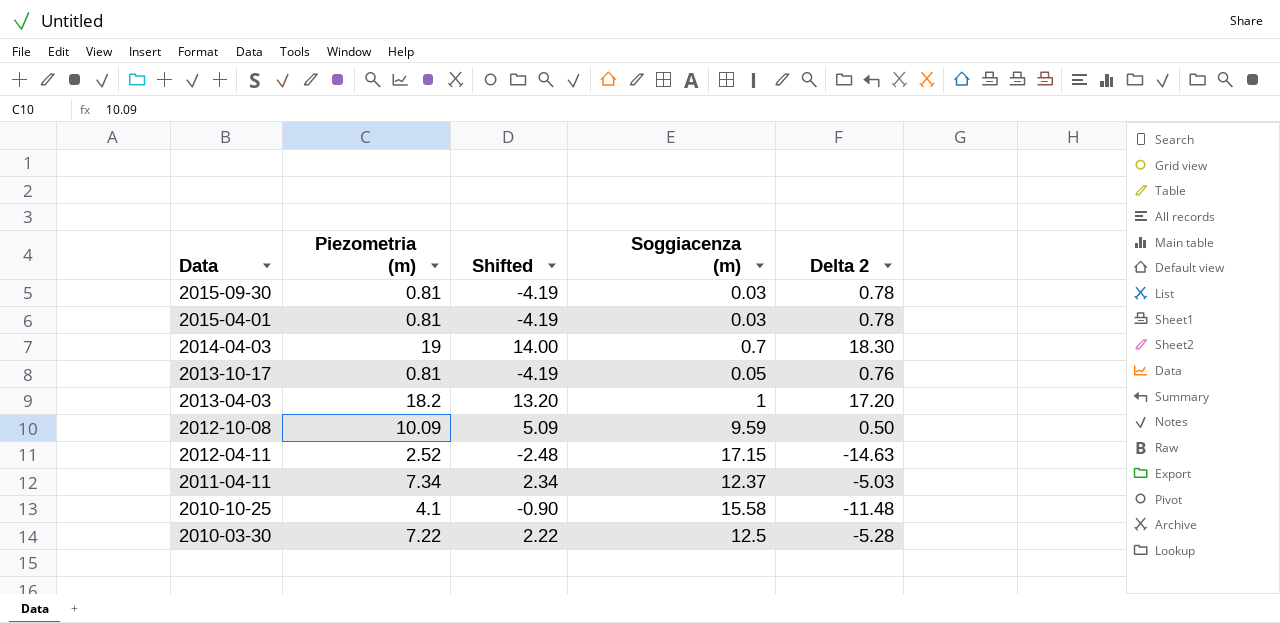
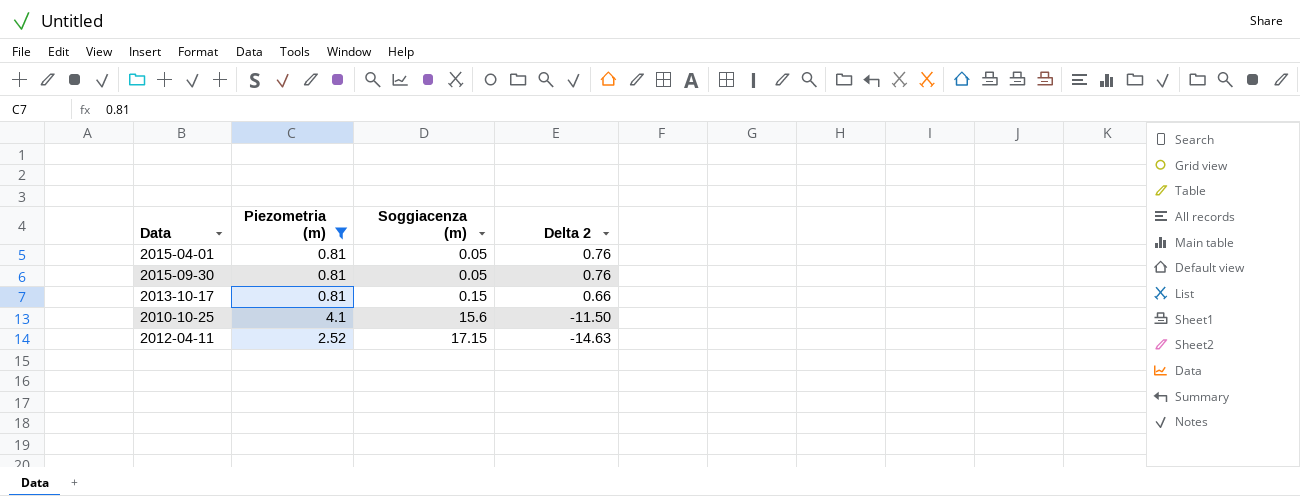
filter: none -> Piezometria (m) <= 4.1
row order: Data descending -> Soggiacenza (m) ascending
column Shifted | formula: [Piezometria (m)] - 5 -> none
2015-04-01 | Soggiacenza (m): 0.03 -> 0.05
2015-04-01 | Delta 2: 0.78 -> 0.76
2015-09-30 | Soggiacenza (m): 0.03 -> 0.05
2015-09-30 | Delta 2: 0.78 -> 0.76
2013-10-17 | Soggiacenza (m): 0.05 -> 0.15
2013-10-17 | Delta 2: 0.76 -> 0.66
2010-10-25 | Soggiacenza (m): 15.58 -> 15.6
2010-10-25 | Delta 2: -11.48 -> -11.50

